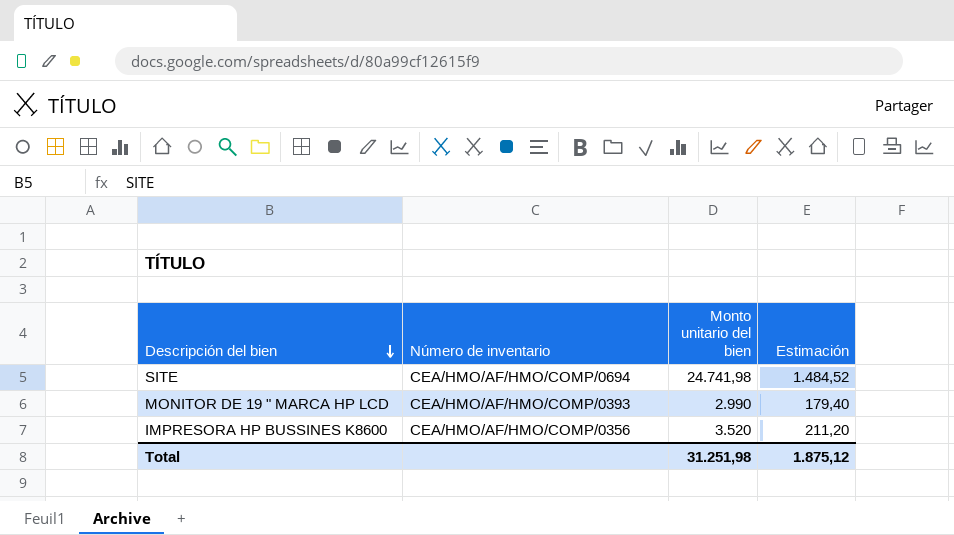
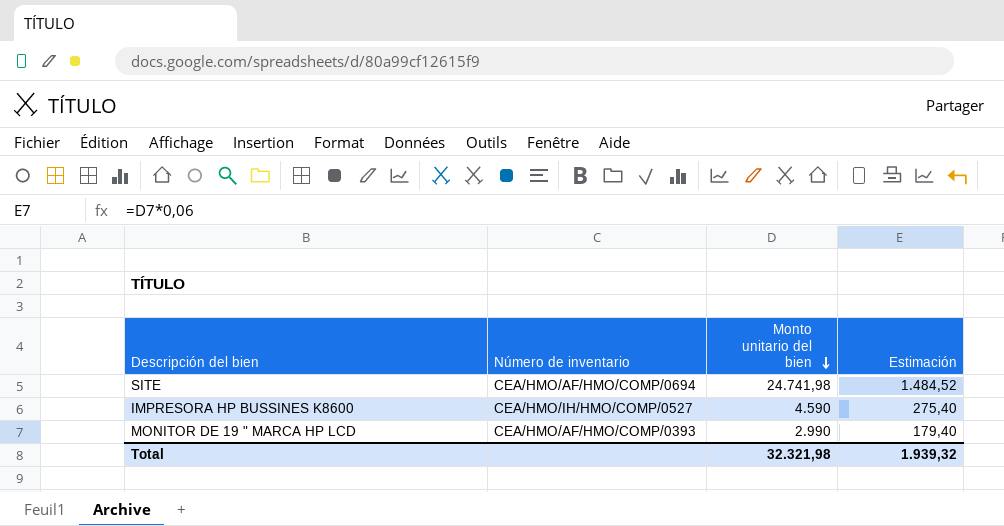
row order: Descripción del bien descending -> Monto unitario del bien descending
IMPRESORA HP BUSSINES K8600 | Número de inventario: CEA/HMO/AF/HMO/COMP/0356 -> CEA/HMO/IH/HMO/COMP/0527
IMPRESORA HP BUSSINES K8600 | Monto unitario del bien: 3.520 -> 4.590
IMPRESORA HP BUSSINES K8600 | Estimación: 211,20 -> 275,40
Total | Monto unitario del bien: 31.251,98 -> 32.321,98
Total | Estimación: 1.875,12 -> 1.939,32

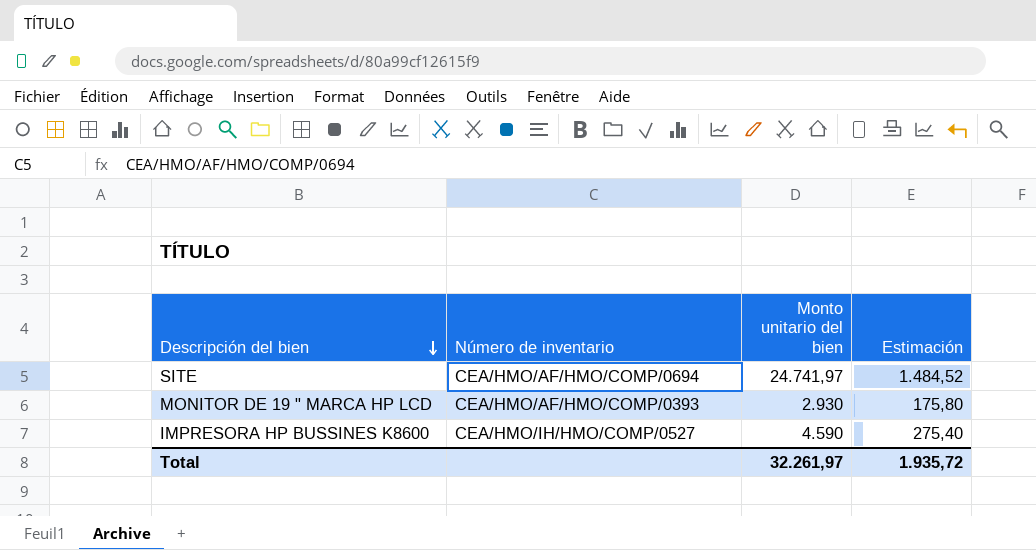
row order: Monto unitario del bien descending -> Descripción del bien descending
SITE | Monto unitario del bien: 24.741,98 -> 24.741,97
MONITOR DE 19 " MARCA HP LCD | Monto unitario del bien: 2.990 -> 2.930
MONITOR DE 19 " MARCA HP LCD | Estimación: 179,40 -> 175,80
Total | Monto unitario del bien: 32.321,98 -> 32.261,97
Total | Estimación: 1.939,32 -> 1.935,72

